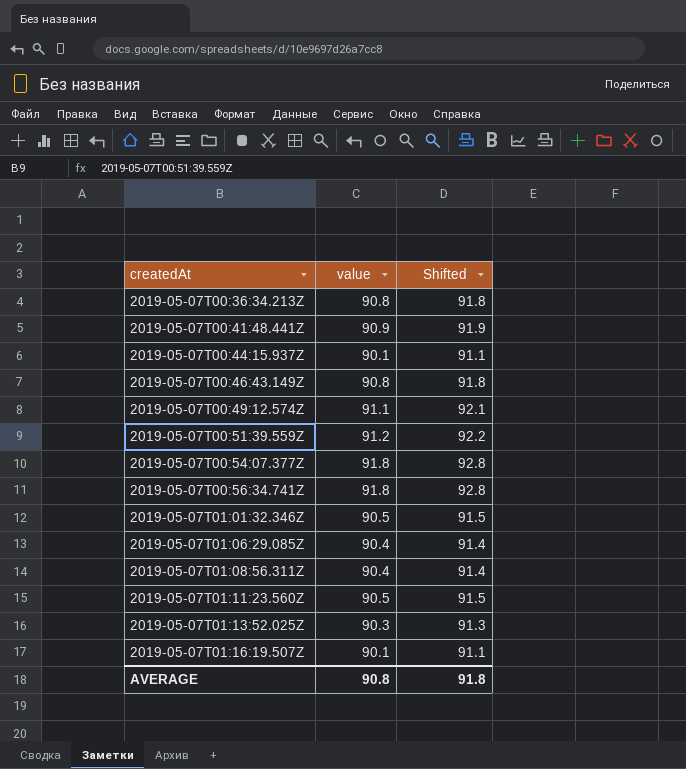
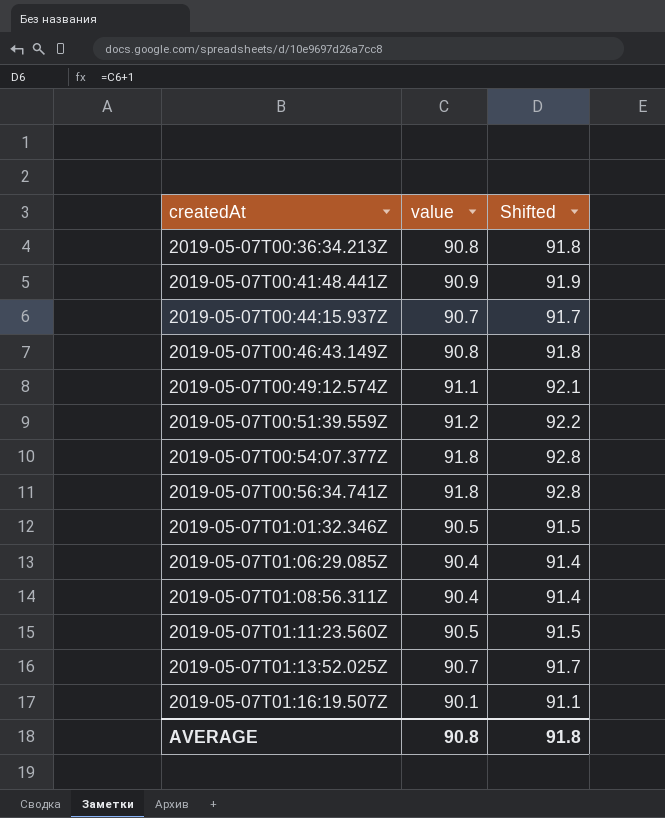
2019-05-07T00:44:15.937Z | value: 90.1 -> 90.7
2019-05-07T00:44:15.937Z | Shifted: 91.1 -> 91.7
2019-05-07T01:13:52.025Z | value: 90.3 -> 90.7
2019-05-07T01:13:52.025Z | Shifted: 91.3 -> 91.7

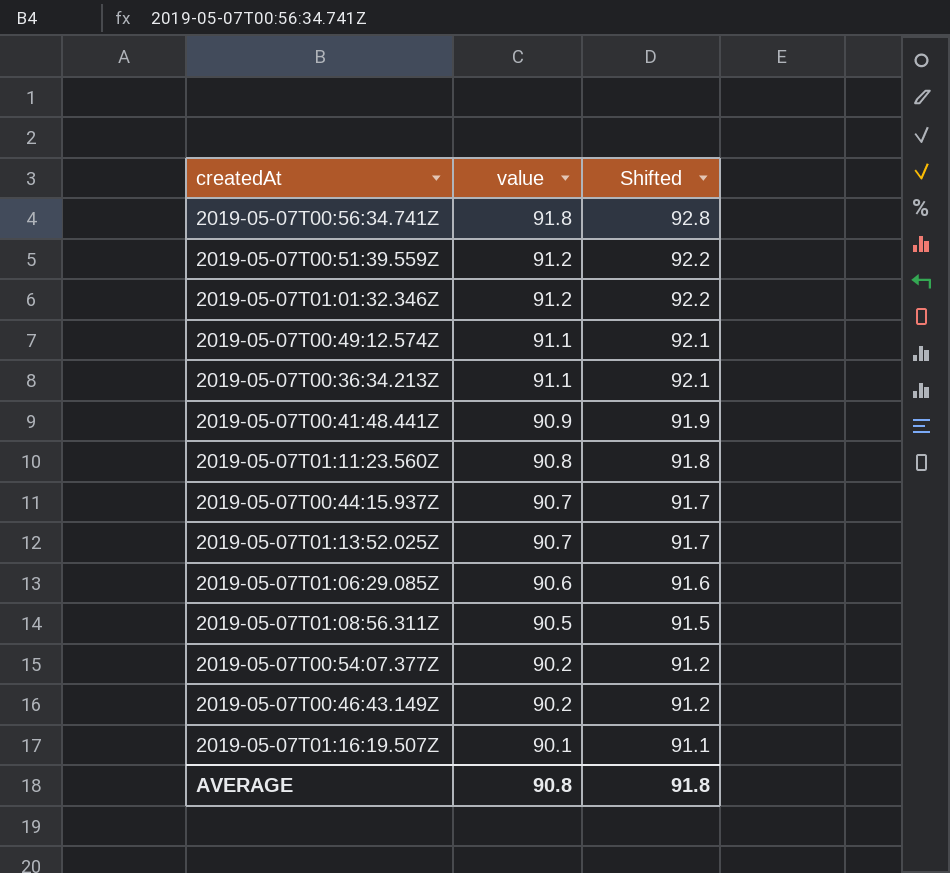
row order: createdAt ascending -> value descending
2019-05-07T01:01:32.346Z | value: 90.5 -> 91.2
2019-05-07T01:01:32.346Z | Shifted: 91.5 -> 92.2
2019-05-07T00:36:34.213Z | value: 90.8 -> 91.1
2019-05-07T00:36:34.213Z | Shifted: 91.8 -> 92.1
2019-05-07T01:11:23.560Z | value: 90.5 -> 90.8
2019-05-07T01:11:23.560Z | Shifted: 91.5 -> 91.8
2019-05-07T01:06:29.085Z | value: 90.4 -> 90.6
2019-05-07T01:06:29.085Z | Shifted: 91.4 -> 91.6
2019-05-07T01:08:56.311Z | value: 90.4 -> 90.5
2019-05-07T01:08:56.311Z | Shifted: 91.4 -> 91.5
2019-05-07T00:54:07.377Z | value: 91.8 -> 90.2
2019-05-07T00:54:07.377Z | Shifted: 92.8 -> 91.2
2019-05-07T00:46:43.149Z | value: 90.8 -> 90.2
2019-05-07T00:46:43.149Z | Shifted: 91.8 -> 91.2

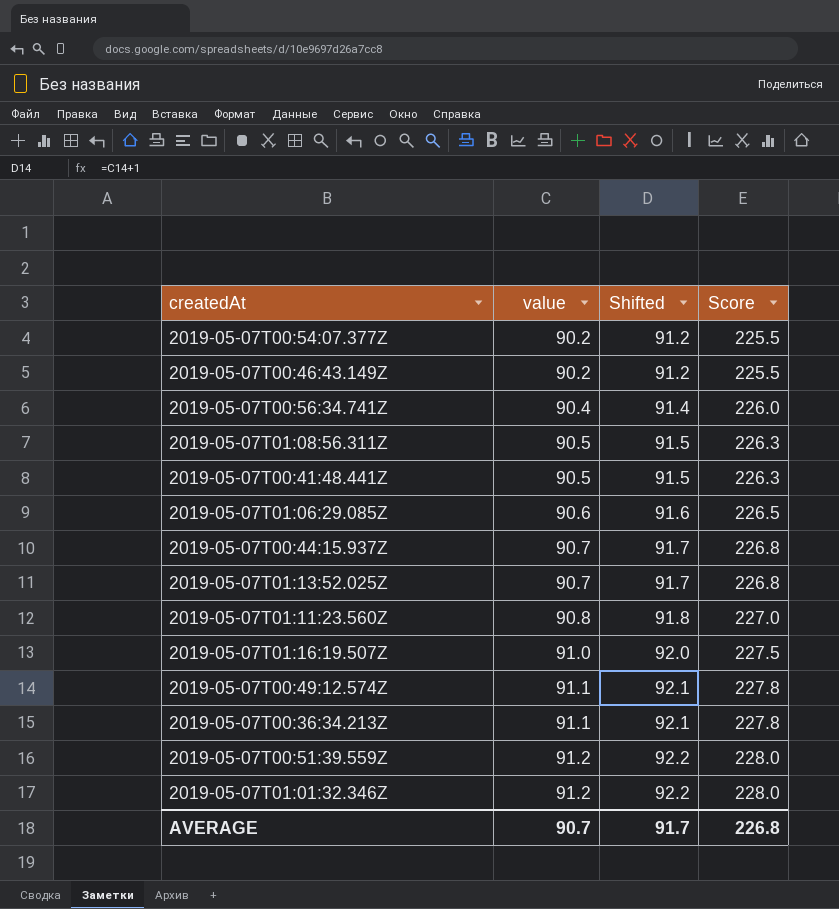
row order: value descending -> value ascending
column Score | formula: none -> [value] * 2.5
2019-05-07T00:56:34.741Z | value: 91.8 -> 90.4
2019-05-07T00:56:34.741Z | Shifted: 92.8 -> 91.4
2019-05-07T00:41:48.441Z | value: 90.9 -> 90.5
2019-05-07T00:41:48.441Z | Shifted: 91.9 -> 91.5
2019-05-07T01:16:19.507Z | value: 90.1 -> 91.0
2019-05-07T01:16:19.507Z | Shifted: 91.1 -> 92.0
AVERAGE | value: 90.8 -> 90.7
AVERAGE | Shifted: 91.8 -> 91.7

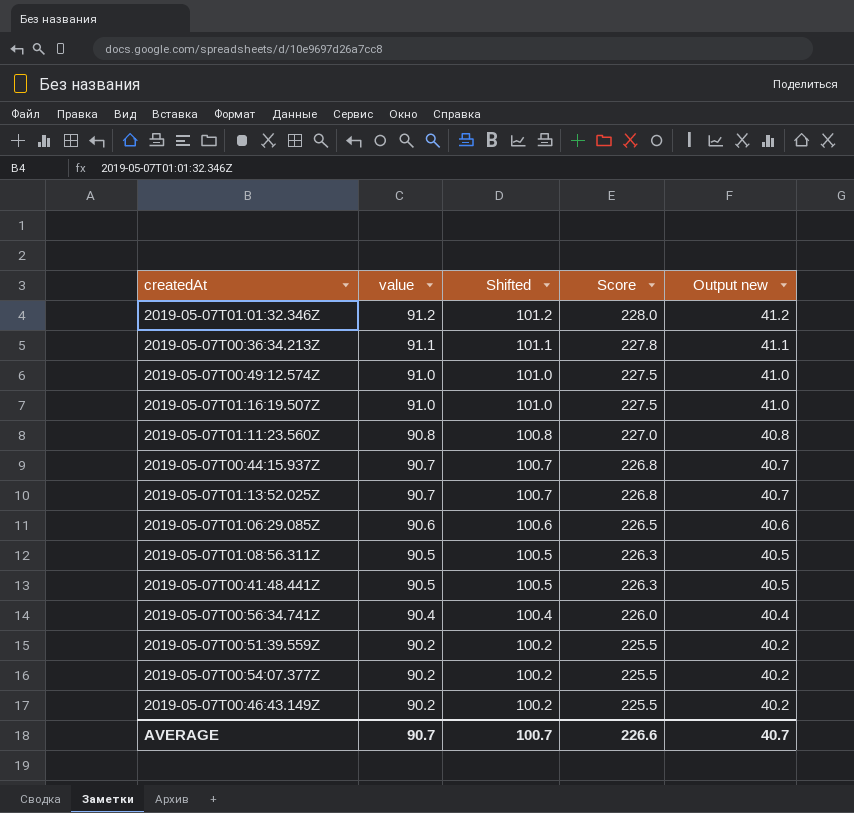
row order: value ascending -> value descending
column Shifted | formula: [value] + 1 -> [value] + 10
column Output new | formula: none -> [value] - 50
2019-05-07T00:49:12.574Z | value: 91.1 -> 91.0
2019-05-07T00:49:12.574Z | Score: 227.8 -> 227.5
2019-05-07T00:51:39.559Z | value: 91.2 -> 90.2
2019-05-07T00:51:39.559Z | Score: 228.0 -> 225.5
AVERAGE | Shifted: 91.7 -> 100.7
AVERAGE | Score: 226.8 -> 226.6

